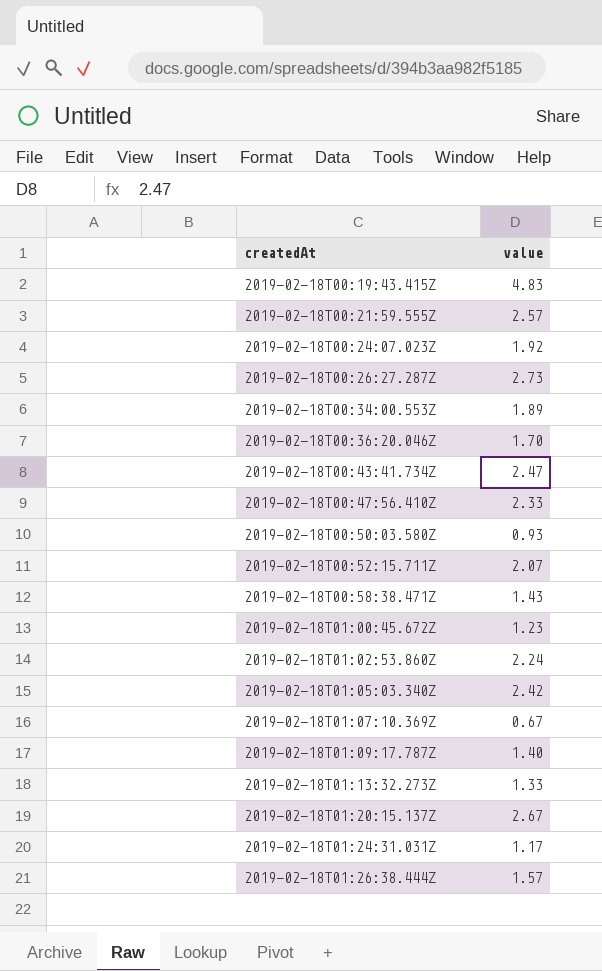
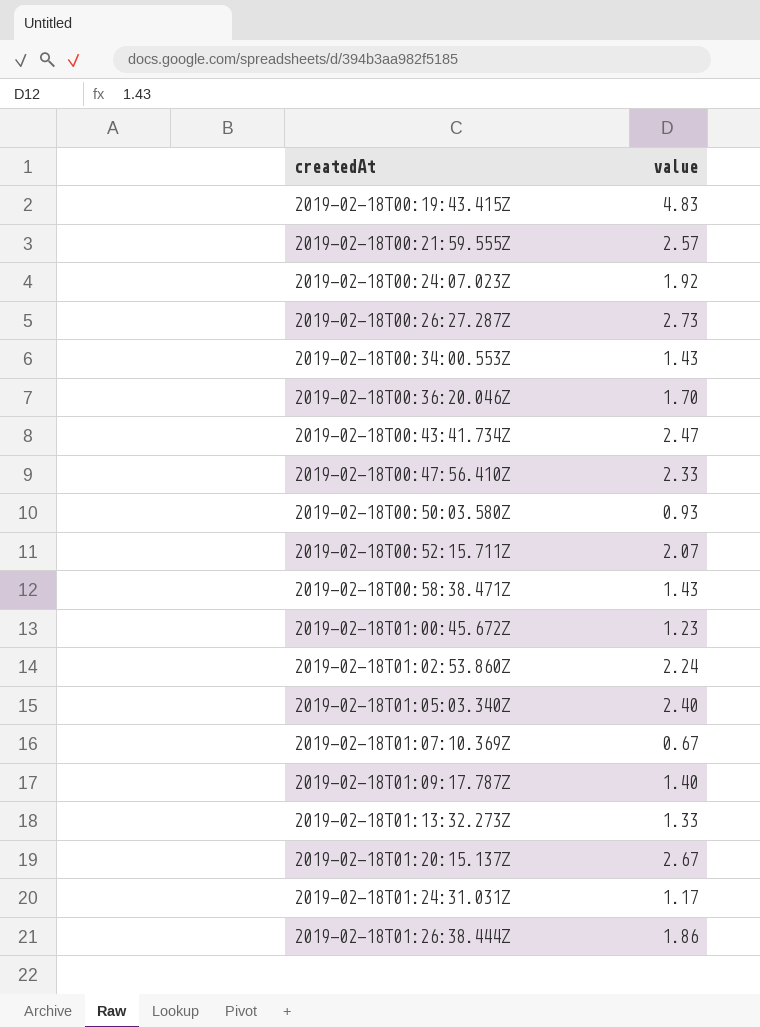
2019-02-18T00:34:00.553Z | value: 1.89 -> 1.43
2019-02-18T01:05:03.340Z | value: 2.42 -> 2.40
2019-02-18T01:26:38.444Z | value: 1.57 -> 1.86

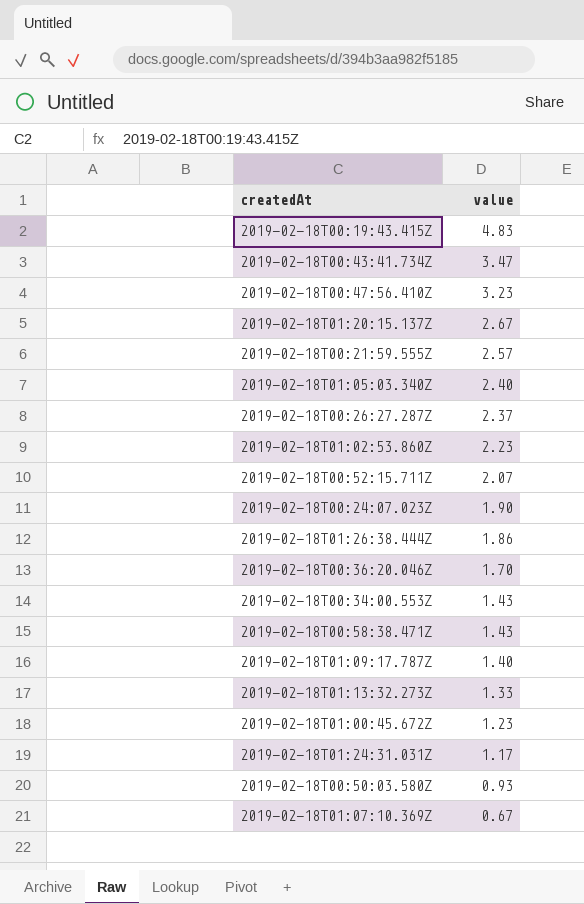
row order: createdAt ascending -> value descending
2019-02-18T00:43:41.734Z | value: 2.47 -> 3.47
2019-02-18T00:47:56.410Z | value: 2.33 -> 3.23
2019-02-18T00:26:27.287Z | value: 2.73 -> 2.37
2019-02-18T01:02:53.860Z | value: 2.24 -> 2.23
2019-02-18T00:24:07.023Z | value: 1.92 -> 1.90

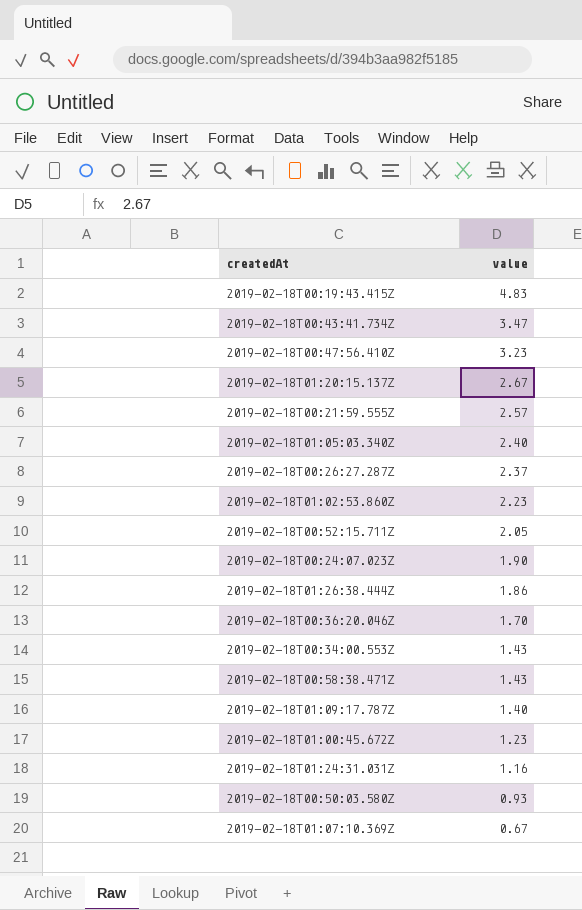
row 2019-02-18T01:13:32.273Z: 1.33 -> none
2019-02-18T00:52:15.711Z | value: 2.07 -> 2.05
2019-02-18T01:24:31.031Z | value: 1.17 -> 1.16

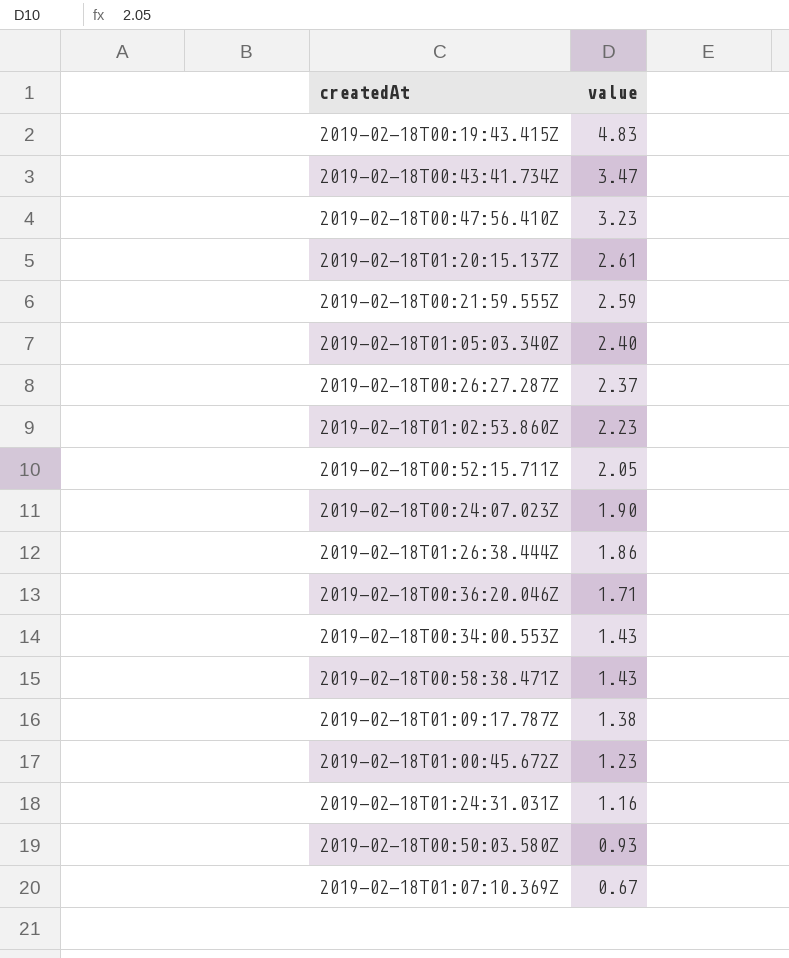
2019-02-18T01:20:15.137Z | value: 2.67 -> 2.61
2019-02-18T00:21:59.555Z | value: 2.57 -> 2.59
2019-02-18T00:36:20.046Z | value: 1.70 -> 1.71
2019-02-18T01:09:17.787Z | value: 1.40 -> 1.38

